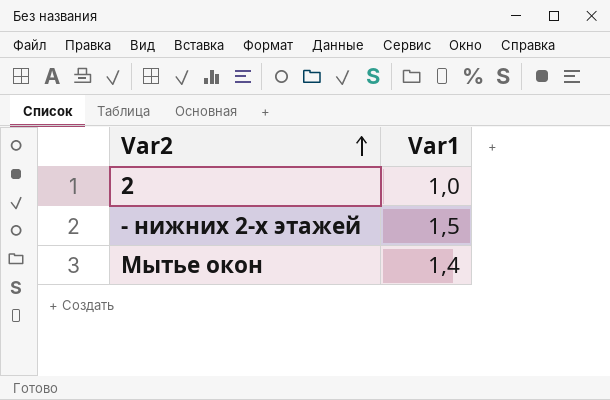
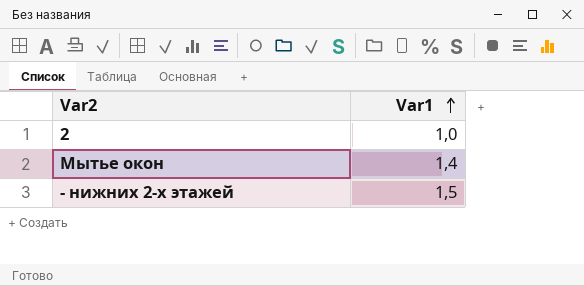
row order: Var2 ascending -> Var1 ascending

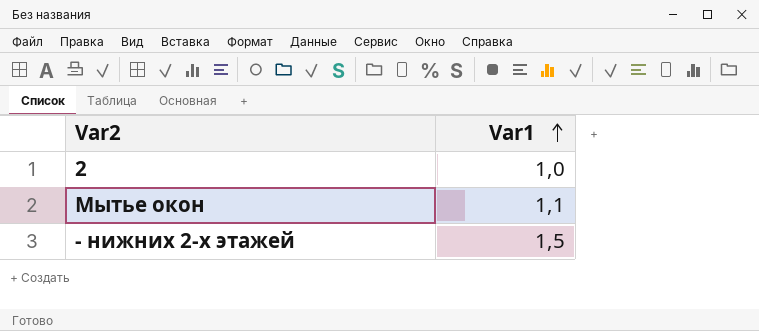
Мытье окон | Var1: 1,4 -> 1,1

